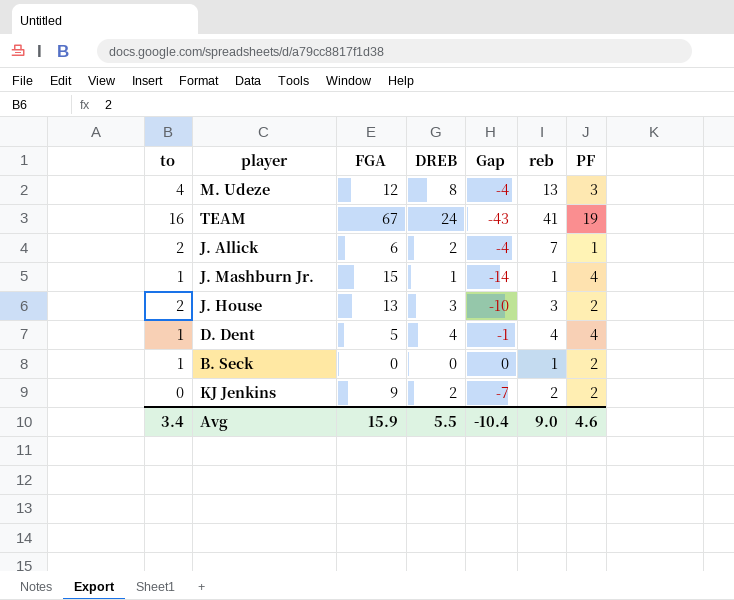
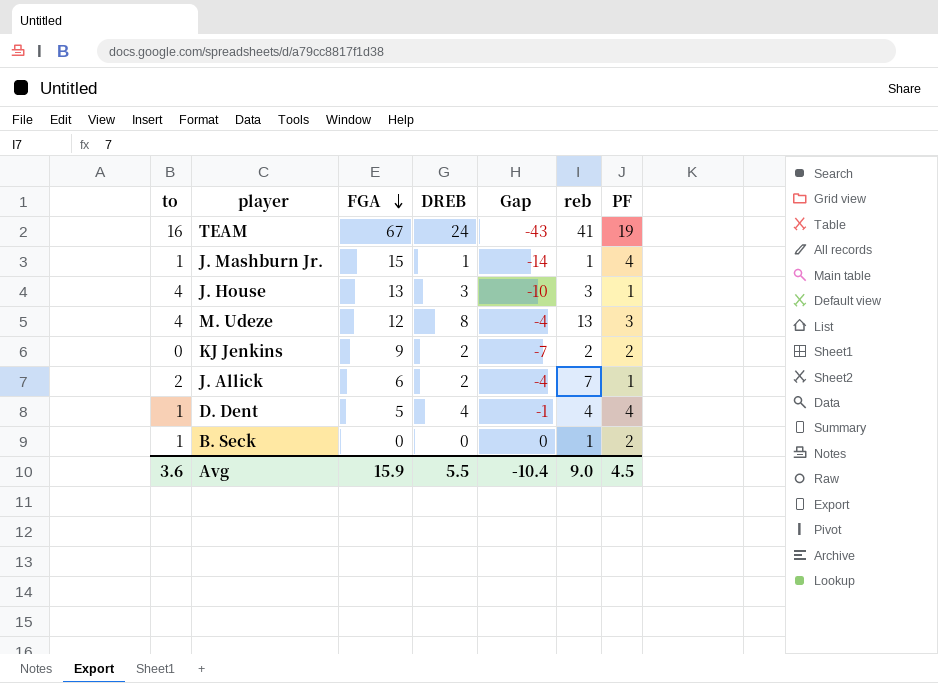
row order: none -> FGA descending
J. House | to: 2 -> 4
J. House | PF: 2 -> 1
Avg | to: 3.4 -> 3.6
Avg | PF: 4.6 -> 4.5

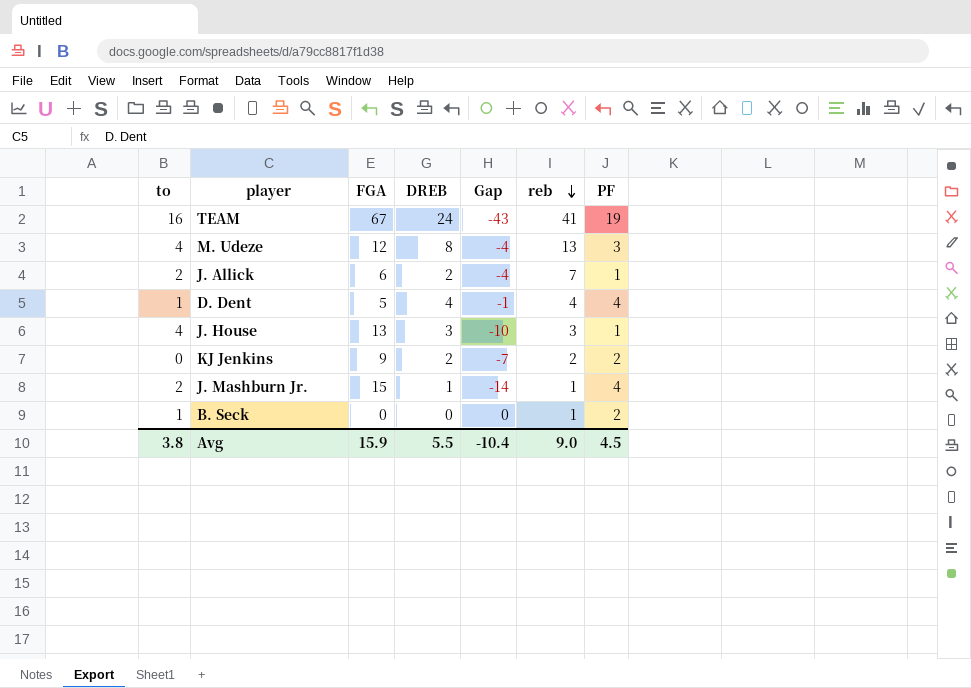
row order: FGA descending -> reb descending
J. Mashburn Jr. | to: 1 -> 2
Avg | to: 3.6 -> 3.8

